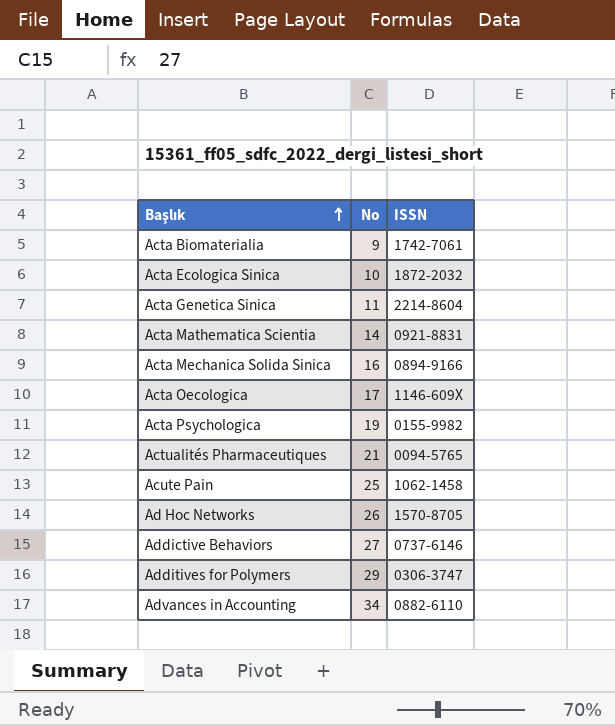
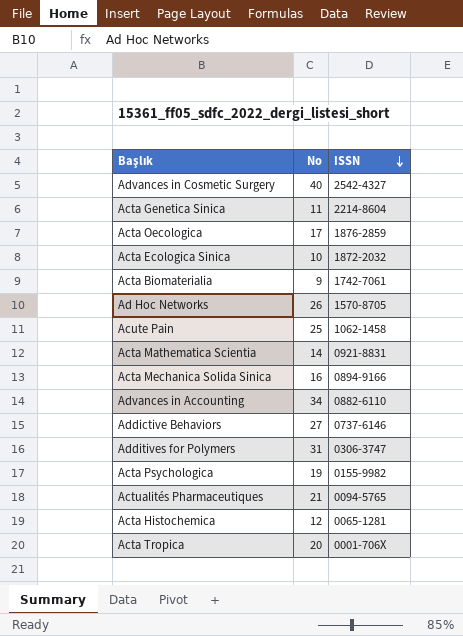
row order: Başlık ascending -> ISSN descending
row Advances in Cosmetic Surgery: none -> 40 | 2542-4327
Acta Oecologica | ISSN: 1146-609X -> 1876-2859
Additives for Polymers | No: 29 -> 31
row Acta Histochemica: none -> 12 | 0065-1281
row Acta Tropica: none -> 20 | 0001-706X

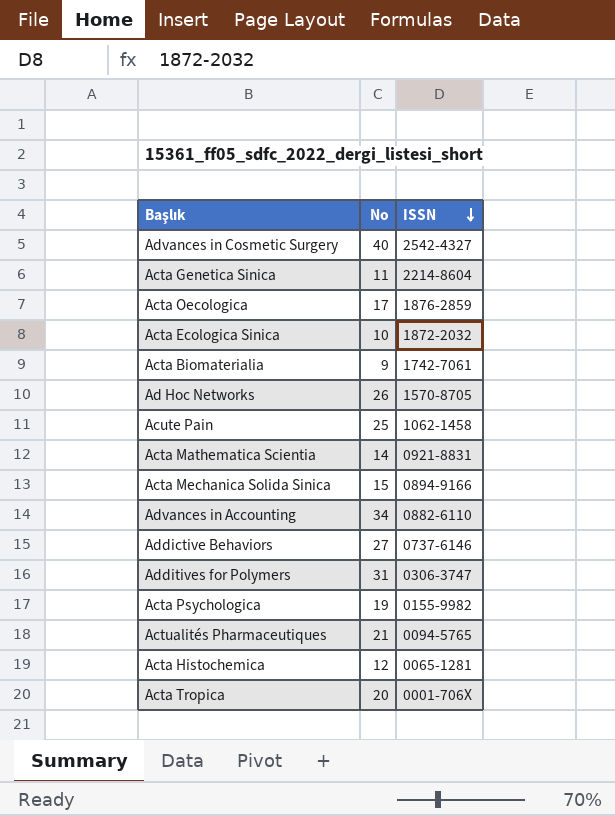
Acta Mechanica Solida Sinica | No: 16 -> 15

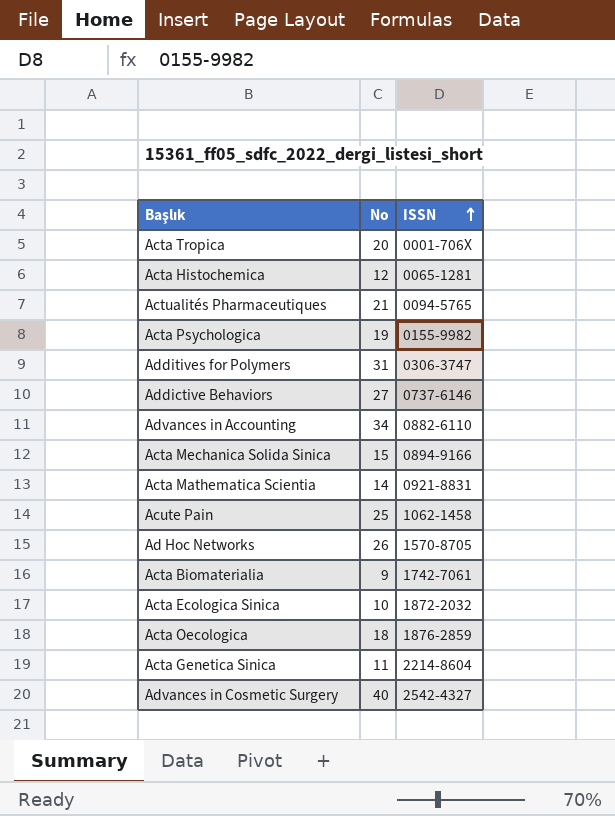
row order: ISSN descending -> ISSN ascending
Acta Oecologica | No: 17 -> 18

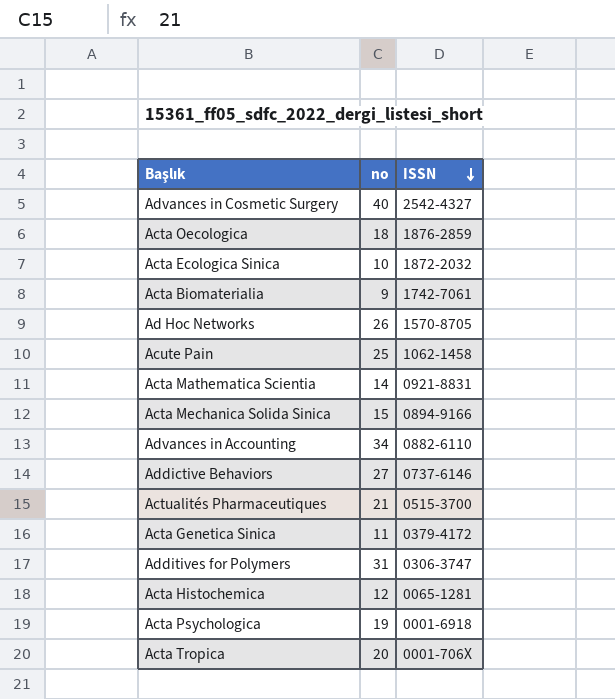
row order: ISSN ascending -> ISSN descending
column name: No -> no
Actualités Pharmaceutiques | ISSN: 0094-5765 -> 0515-3700
Acta Genetica Sinica | ISSN: 2214-8604 -> 0379-4172
Acta Psychologica | ISSN: 0155-9982 -> 0001-6918

